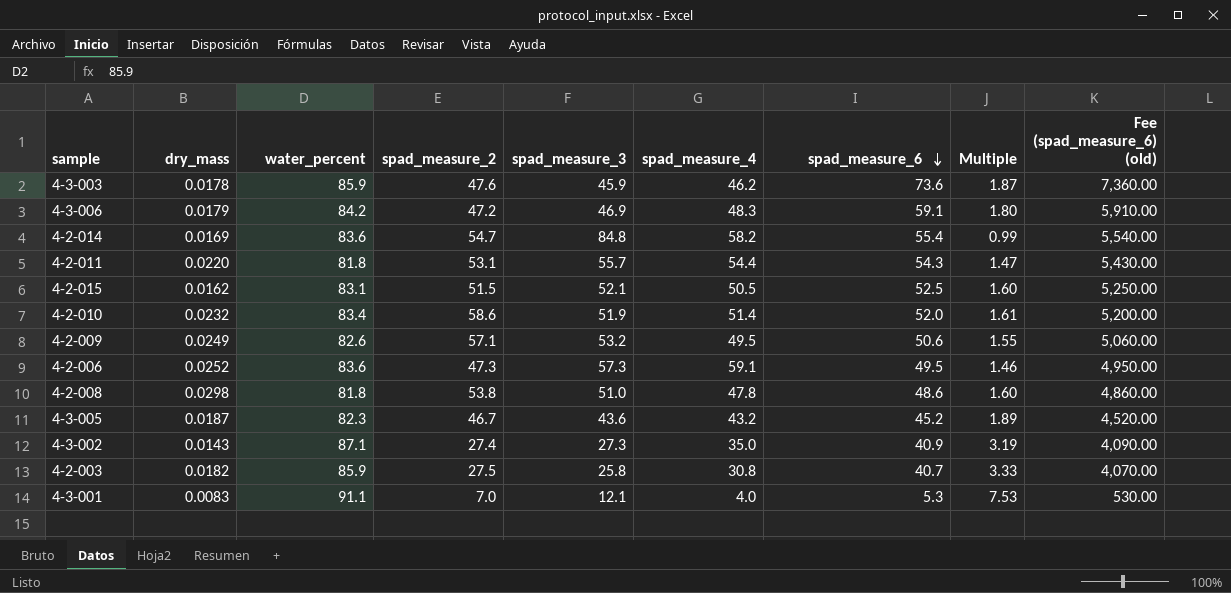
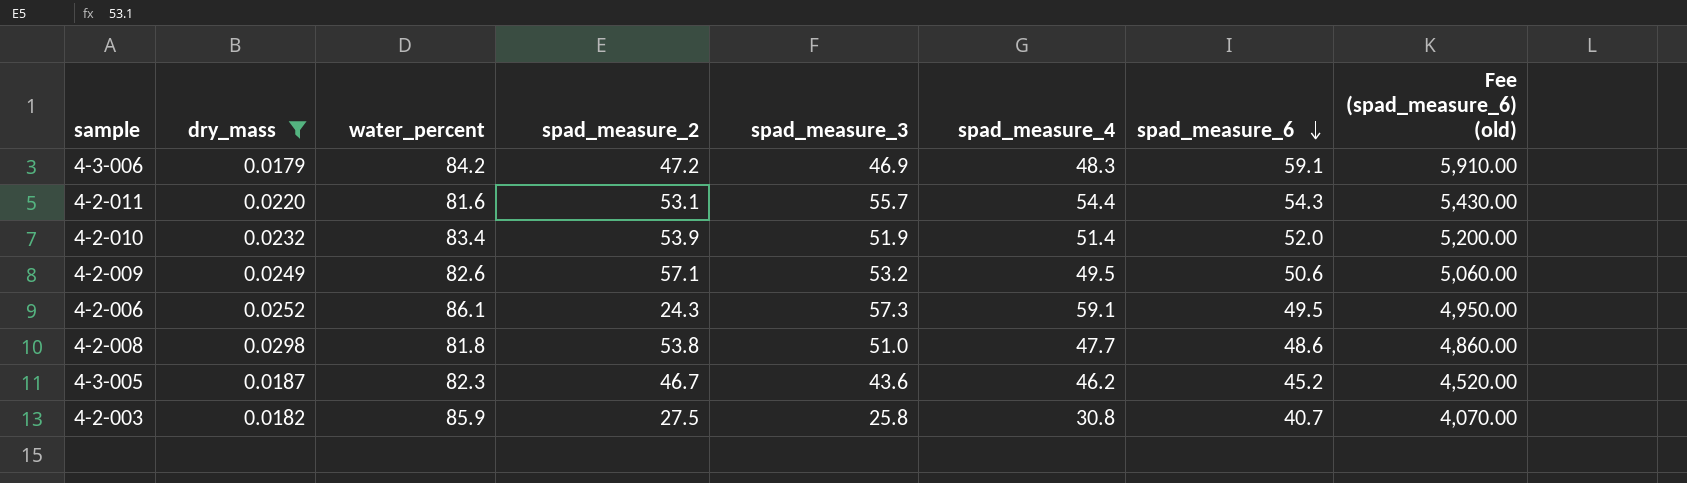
filter: none -> dry_mass >= 0.0179
column Multiple | formula: [water_percent] / [spad_measure_3] -> none
4-2-011 | water_percent: 81.8 -> 81.6
4-2-010 | spad_measure_2: 58.6 -> 53.9
4-2-006 | water_percent: 83.6 -> 86.1
4-2-006 | spad_measure_2: 47.3 -> 24.3
4-2-008 | spad_measure_4: 47.8 -> 47.7
4-3-005 | spad_measure_4: 43.2 -> 46.2

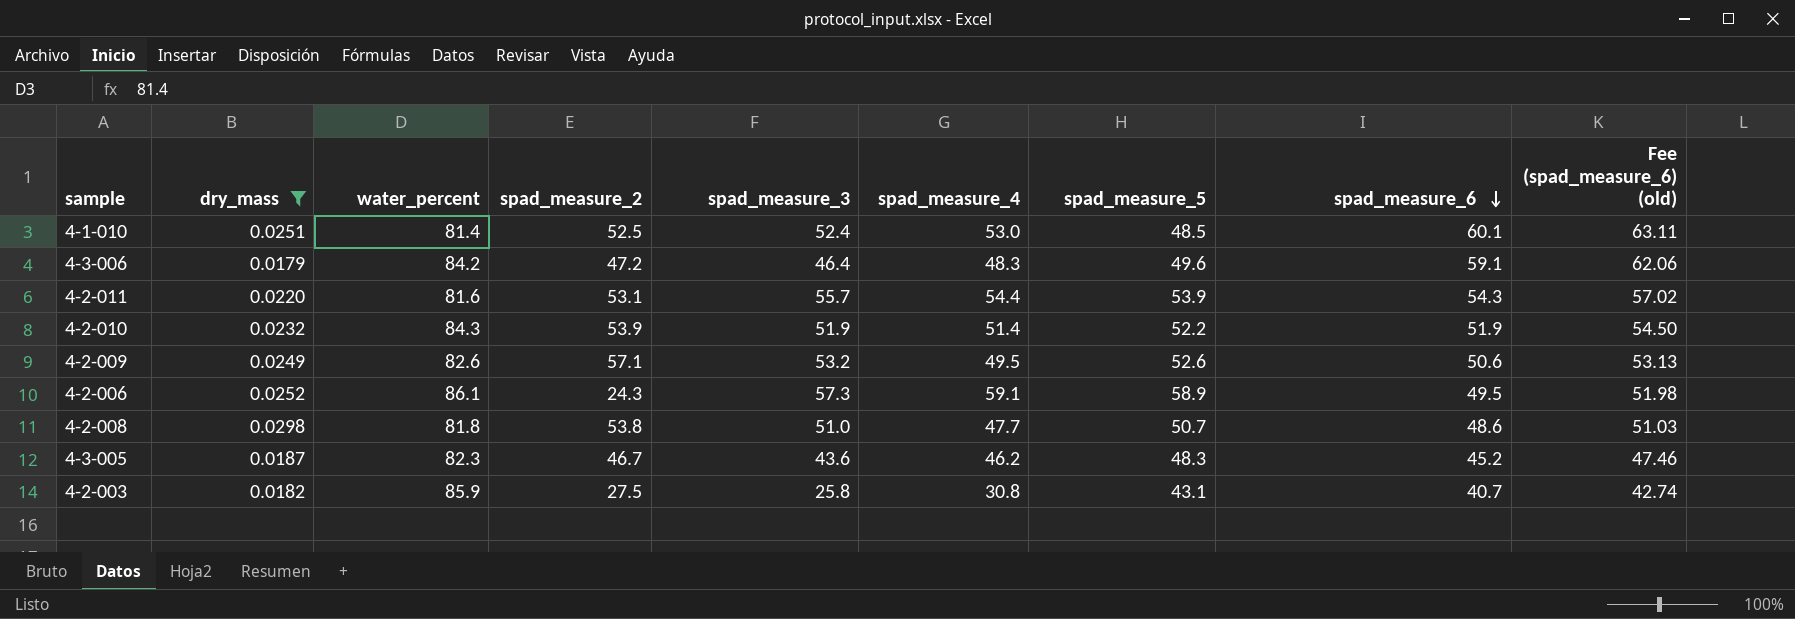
column spad_measure_5 | position: none -> 7
column Fee (spad_measure_6) (old) | formula: [spad_measure_6] * 100 -> [spad_measure_6] * 1.05
row 4-1-010: none -> 0.0251 | 81.4 | 52.5 | 52.4 | 53.0 | 48.5 | 60.1 | 63.11
4-3-006 | spad_measure_3: 46.9 -> 46.4
4-2-010 | water_percent: 83.4 -> 84.3
4-2-010 | spad_measure_6: 52.0 -> 51.9

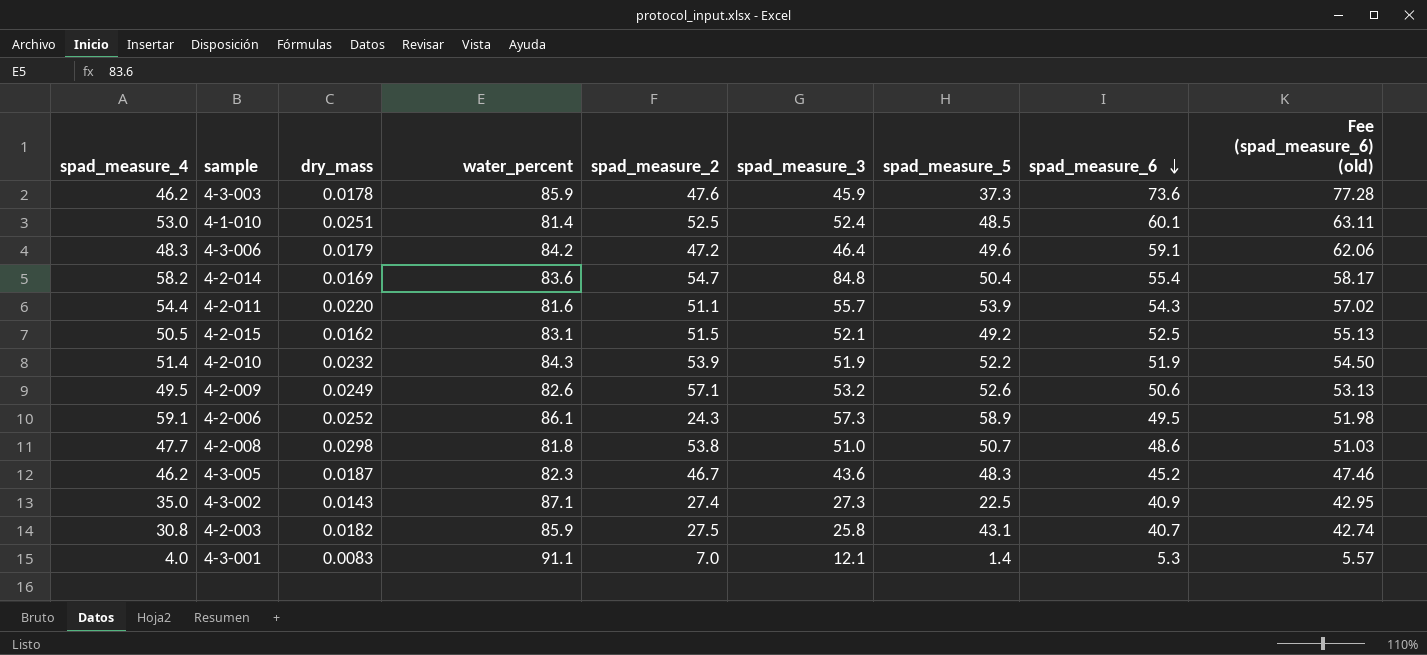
filter: dry_mass >= 0.0179 -> none
column spad_measure_4 | position: 6 -> 1
4-2-011 | spad_measure_2: 53.1 -> 51.1

